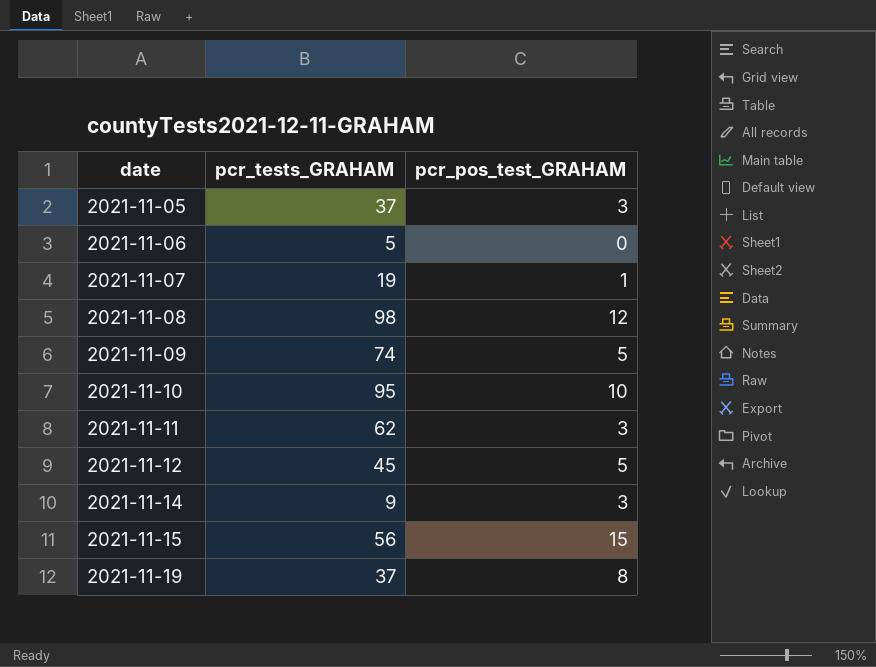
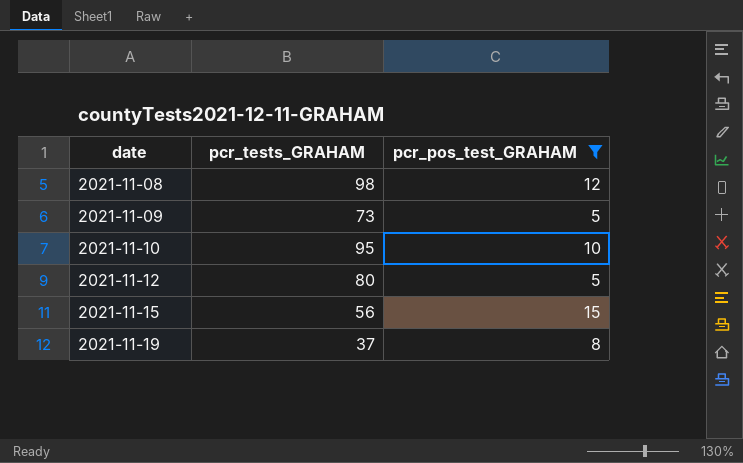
filter: none -> pcr_pos_test_GRAHAM >= 5
2021-11-09 | pcr_tests_GRAHAM: 74 -> 73
2021-11-12 | pcr_tests_GRAHAM: 45 -> 80

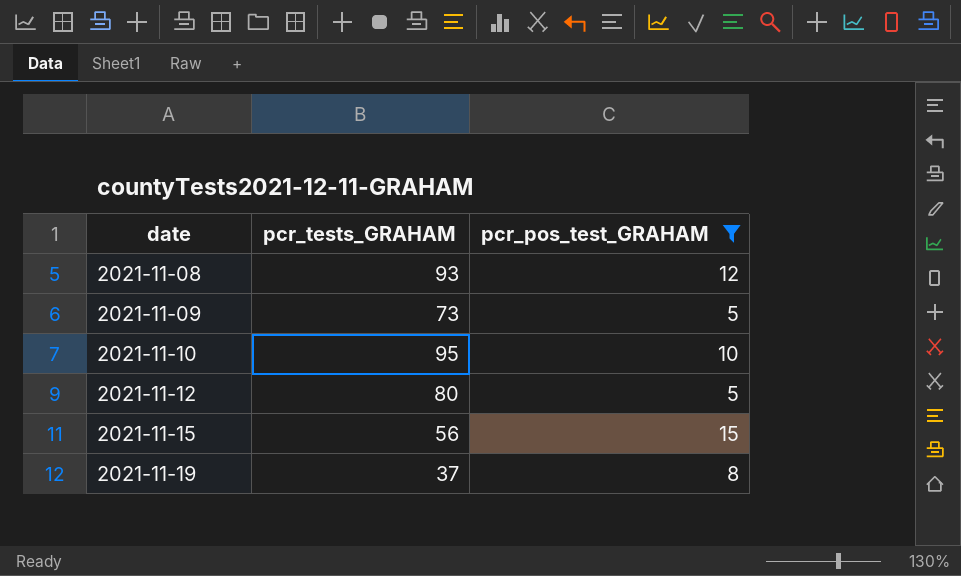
2021-11-08 | pcr_tests_GRAHAM: 98 -> 93

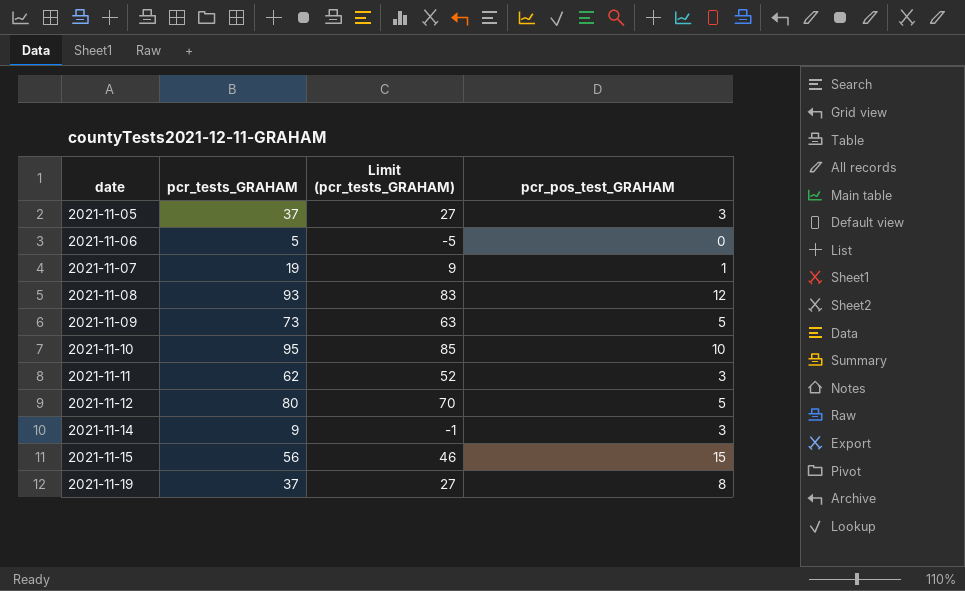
filter: pcr_pos_test_GRAHAM >= 5 -> none
column Limit (pcr_tests_GRAHAM) | formula: none -> [pcr_tests_GRAHAM] - 10

